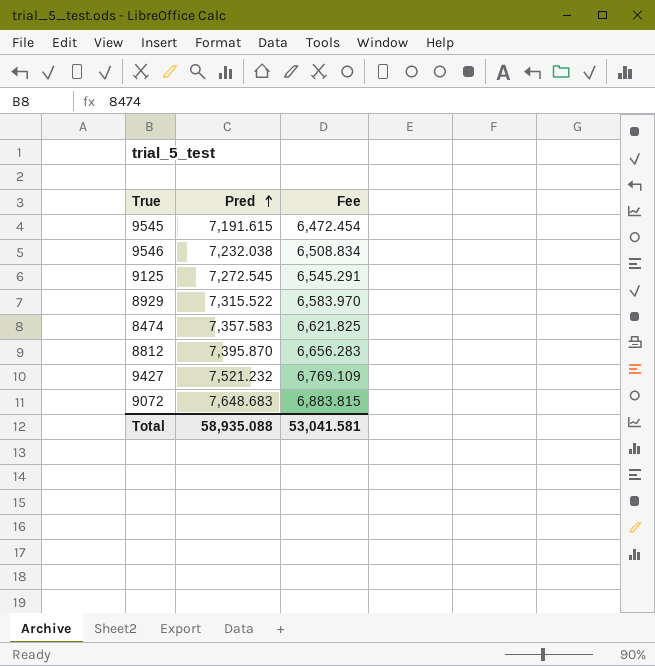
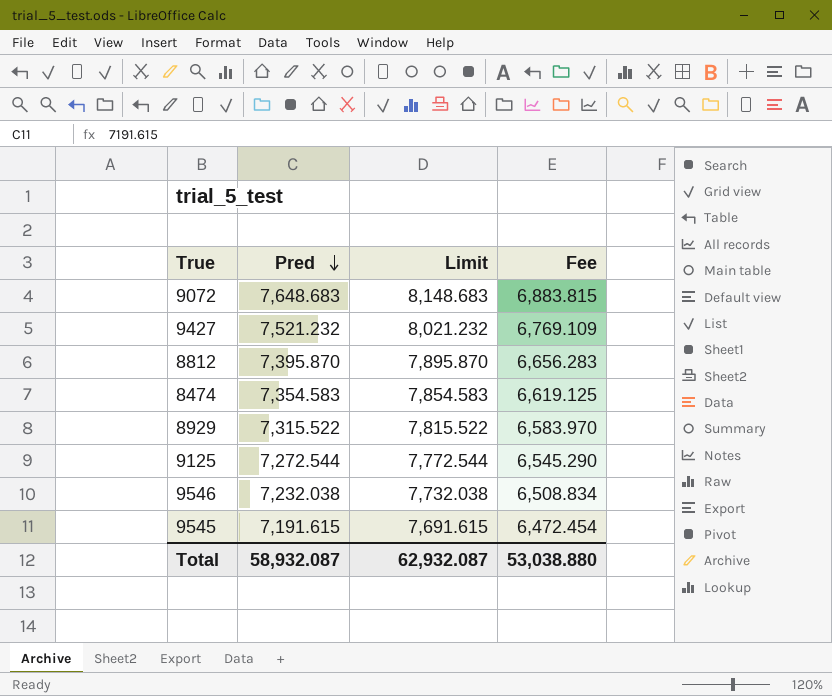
row order: Pred ascending -> Pred descending
column Limit | formula: none -> [Pred] + 500
8474 | Pred: 7,357.583 -> 7,354.583
8474 | Fee: 6,621.825 -> 6,619.125
9125 | Pred: 7,272.545 -> 7,272.544
9125 | Fee: 6,545.291 -> 6,545.290
Total | Pred: 58,935.088 -> 58,932.087
Total | Fee: 53,041.581 -> 53,038.880

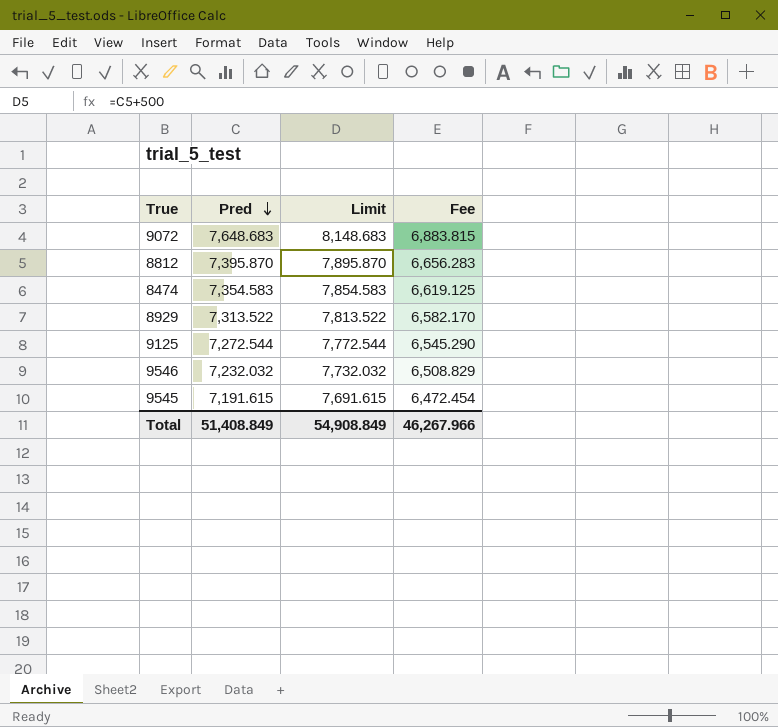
row 9427: 7,521.232 | 8,021.232 | 6,769.109 -> none
8929 | Pred: 7,315.522 -> 7,313.522
8929 | Limit: 7,815.522 -> 7,813.522
8929 | Fee: 6,583.970 -> 6,582.170
9546 | Pred: 7,232.038 -> 7,232.032
9546 | Limit: 7,732.038 -> 7,732.032
9546 | Fee: 6,508.834 -> 6,508.829
Total | Pred: 58,932.087 -> 51,408.849
Total | Limit: 62,932.087 -> 54,908.849
Total | Fee: 53,038.880 -> 46,267.966

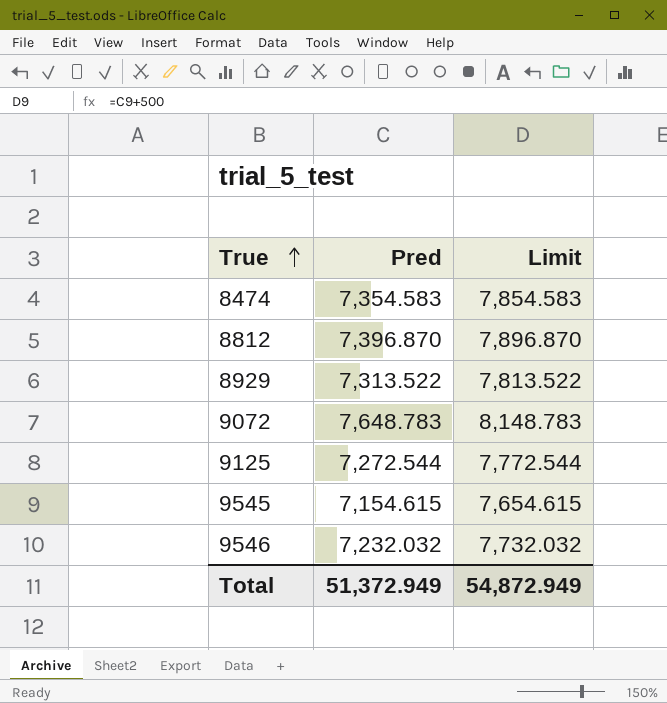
row order: Pred descending -> True ascending
column Fee | formula: [Pred] * 0.9 -> none
8812 | Pred: 7,395.870 -> 7,396.870
8812 | Limit: 7,895.870 -> 7,896.870
9072 | Pred: 7,648.683 -> 7,648.783
9072 | Limit: 8,148.683 -> 8,148.783
9545 | Pred: 7,191.615 -> 7,154.615
9545 | Limit: 7,691.615 -> 7,654.615
Total | Pred: 51,408.849 -> 51,372.949
Total | Limit: 54,908.849 -> 54,872.949

